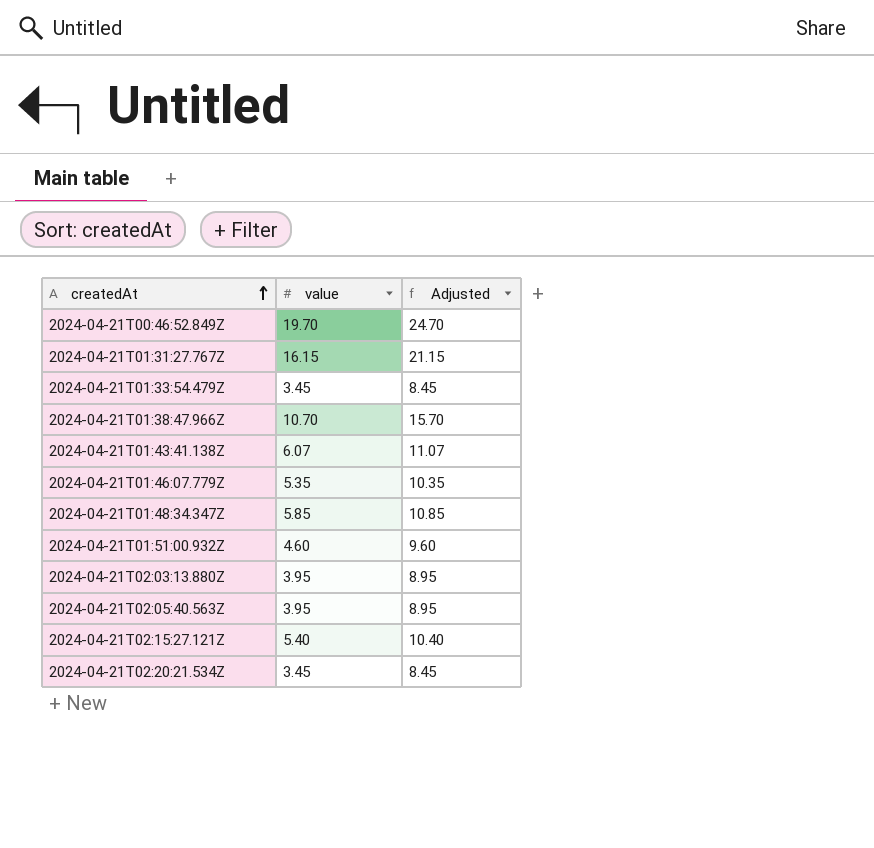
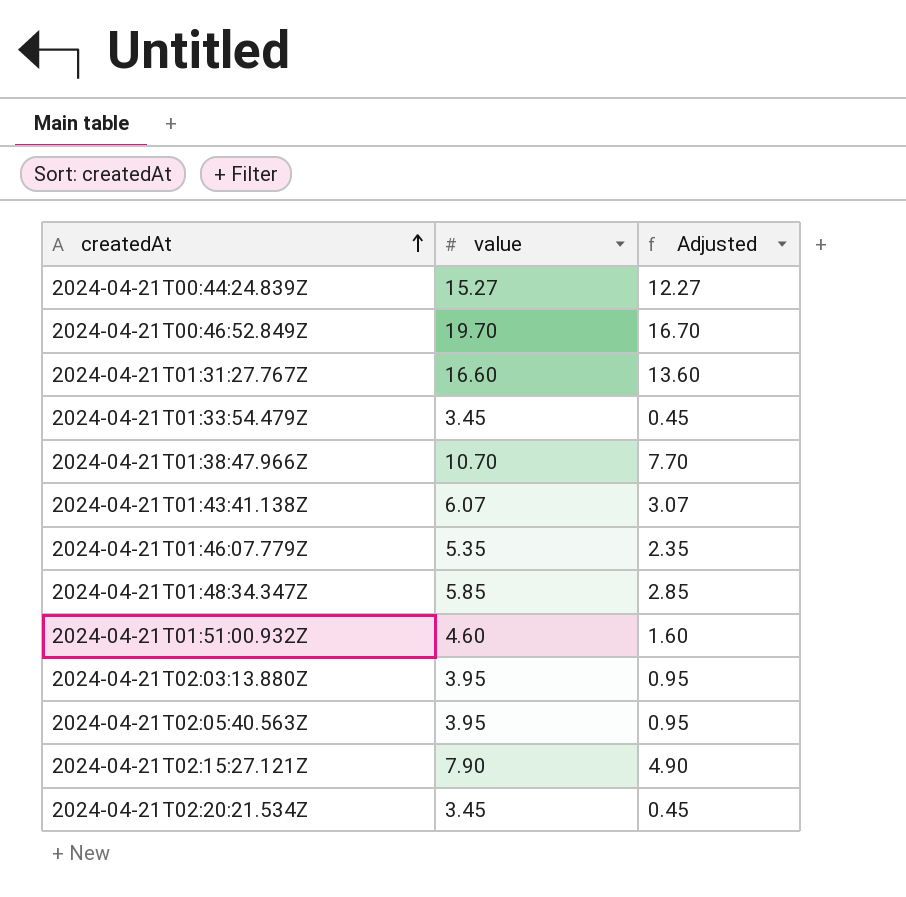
column Adjusted | formula: [value] + 5 -> [value] - 3
row 2024-04-21T00:44:24.839Z: none -> 15.27 | 12.27
2024-04-21T01:31:27.767Z | value: 16.15 -> 16.60
2024-04-21T02:15:27.121Z | value: 5.40 -> 7.90

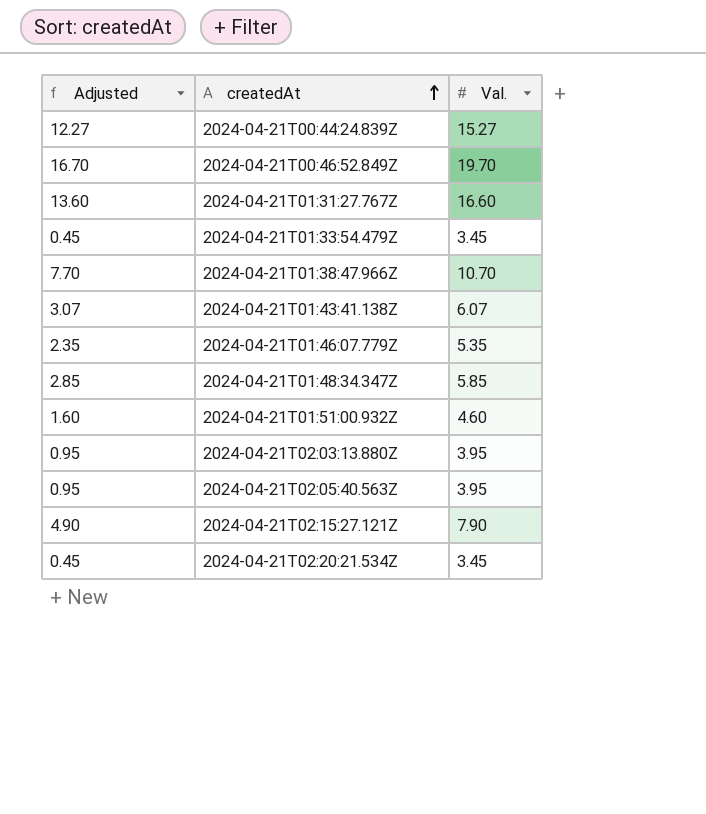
column Adjusted | position: 3 -> 1
column name: value -> Val.

